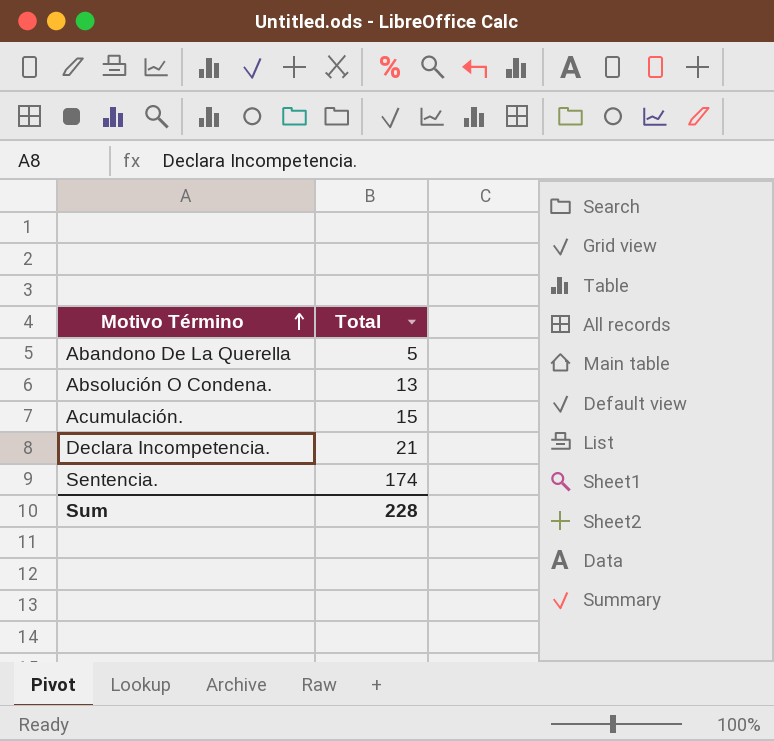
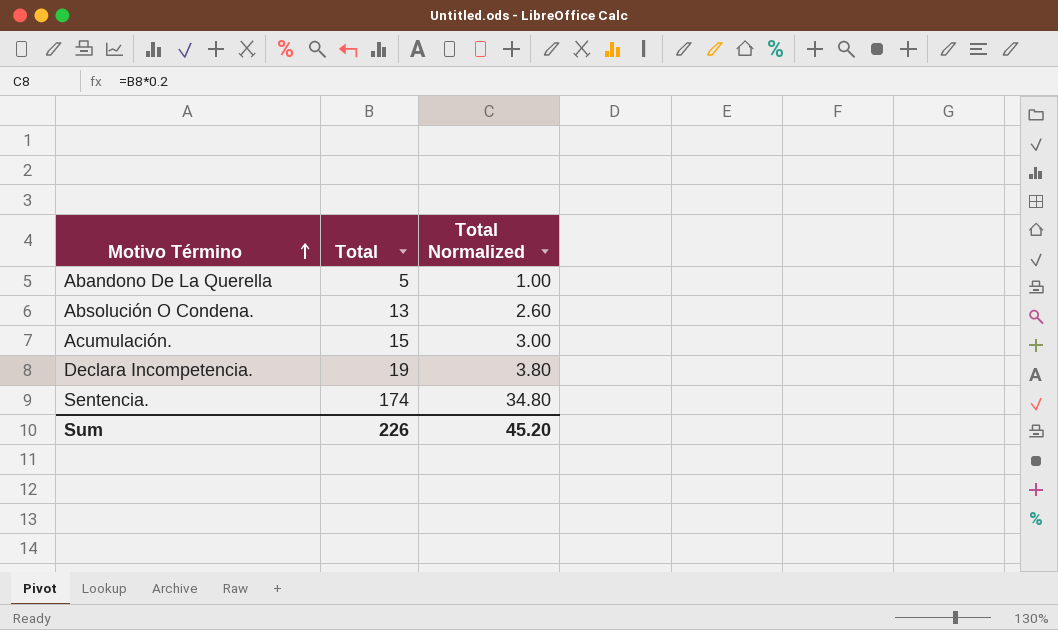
column Total Normalized | formula: none -> [Total] * 0.2
Declara Incompetencia. | Total: 21 -> 19
Sum | Total: 228 -> 226

